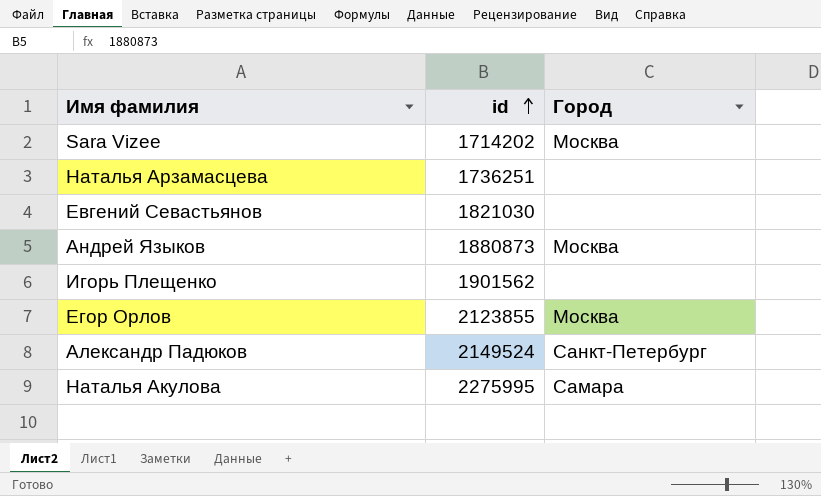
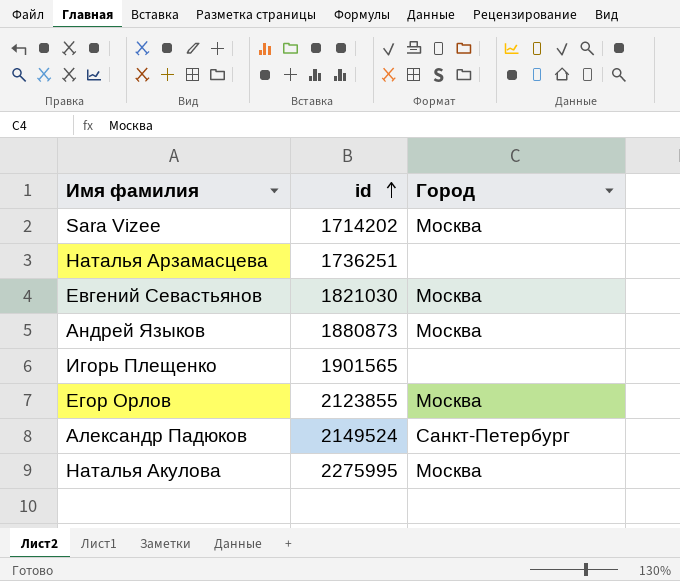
Евгений Севастьянов | Город: none -> Москва
Игорь Плещенко | id: 1901562 -> 1901565
Наталья Акулова | Город: Самара -> Москва

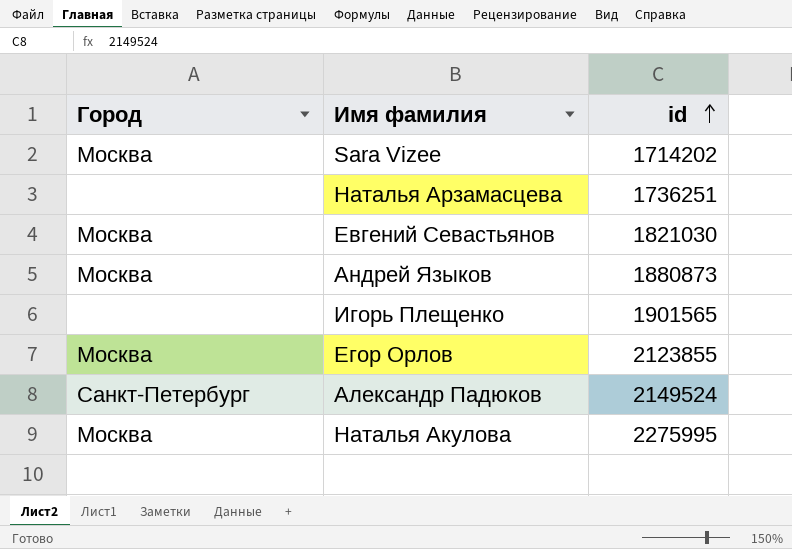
column Город | position: 3 -> 1

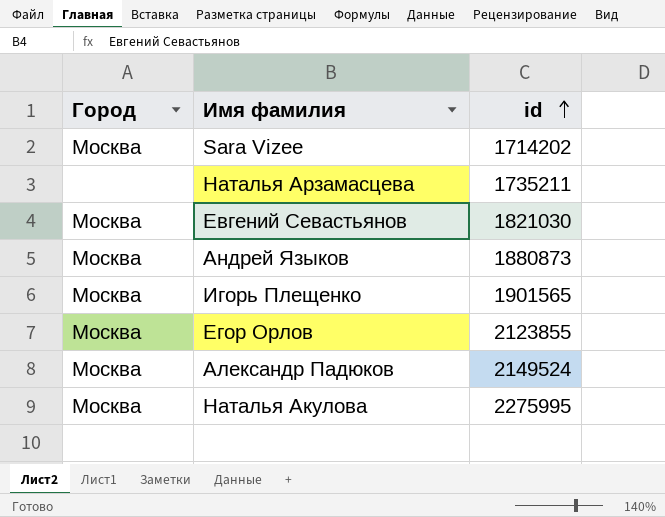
Наталья Арзамасцева | id: 1736251 -> 1735211
Игорь Плещенко | Город: none -> Москва
Александр Падюков | Город: Санкт-Петербург -> Москва

